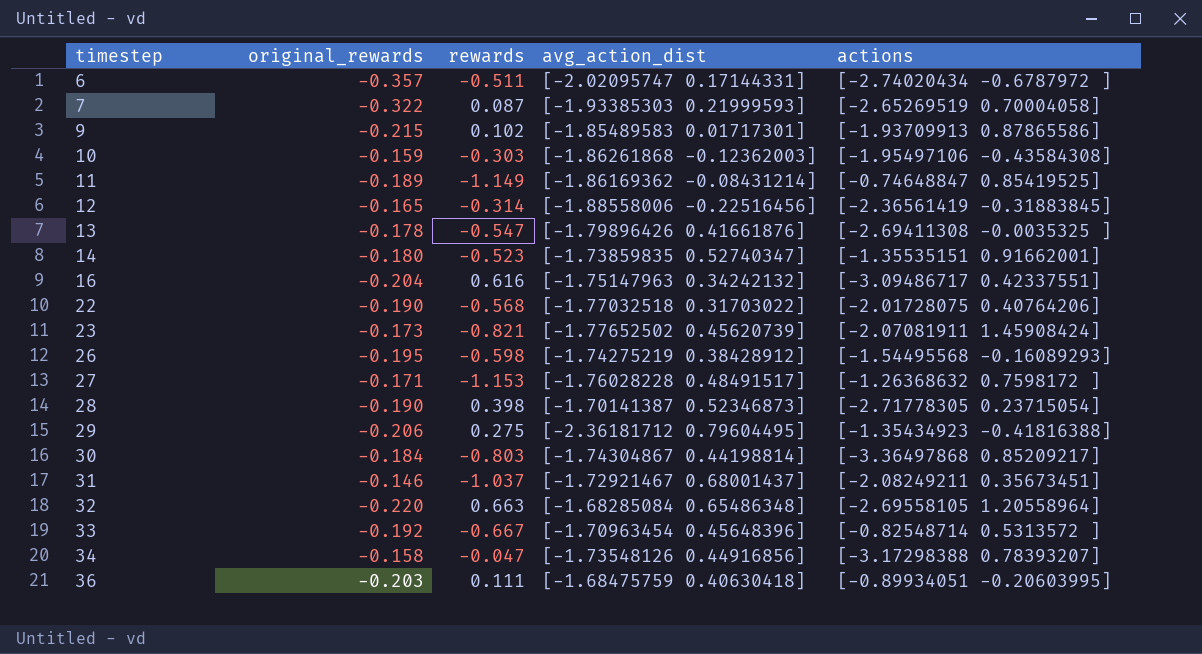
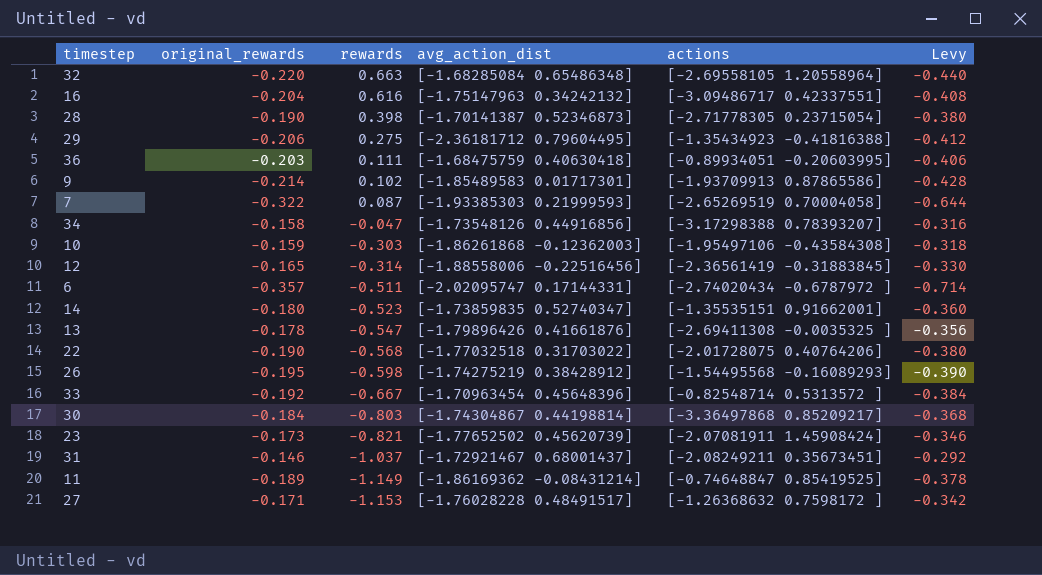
row order: timestep ascending -> rewards descending
column Levy | formula: none -> [original_rewards] * 2
9 | original_rewards: -0.215 -> -0.214

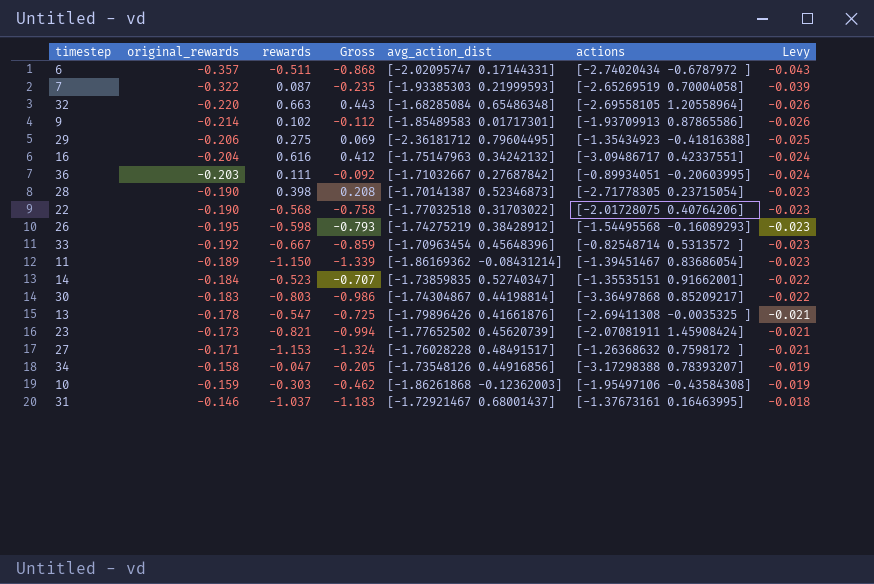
row order: rewards descending -> Levy ascending
column Gross | formula: none -> [original_rewards] + [rewards]
column Levy | formula: [original_rewards] * 2 -> [original_rewards] * 0.12
row 12: -0.165 | -0.314 | [-1.88558006 -0.22516456] | [-2.36561419 -0.31883845] | -0.330 -> none
36 | avg_action_dist: [-1.68475759 0.40630418] -> [-1.71032667 0.27687842]
11 | rewards: -1.149 -> -1.150
11 | actions: [-0.74648847 0.85419525] -> [-1.39451467 0.83686054]
14 | original_rewards: -0.180 -> -0.184
30 | original_rewards: -0.184 -> -0.183
31 | actions: [-2.08249211 0.35673451] -> [-1.37673161 0.16463995]

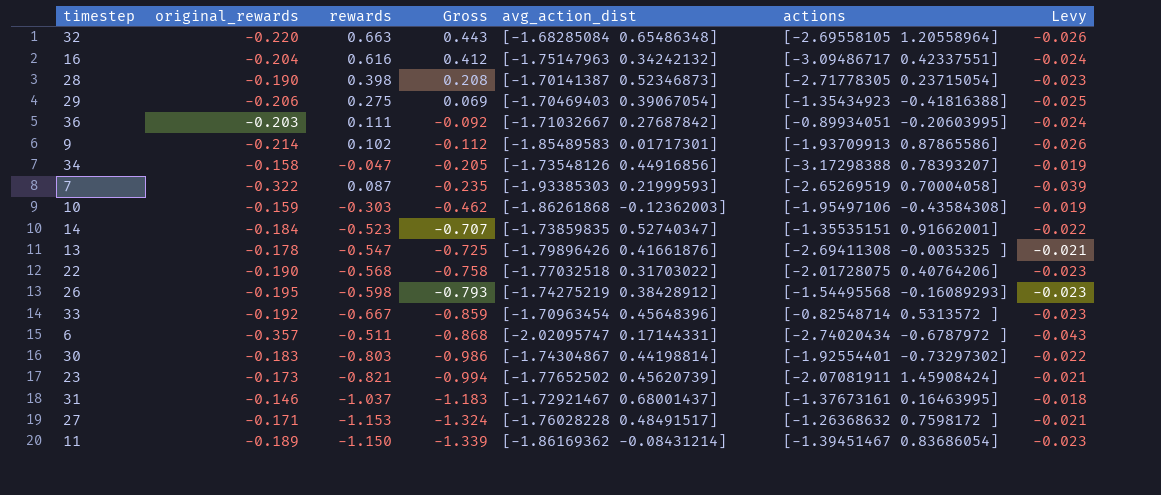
row order: Levy ascending -> Gross descending
29 | avg_action_dist: [-2.36181712 0.79604495] -> [-1.70469403 0.39067054]
30 | actions: [-3.36497868 0.85209217] -> [-1.92554401 -0.73297302]

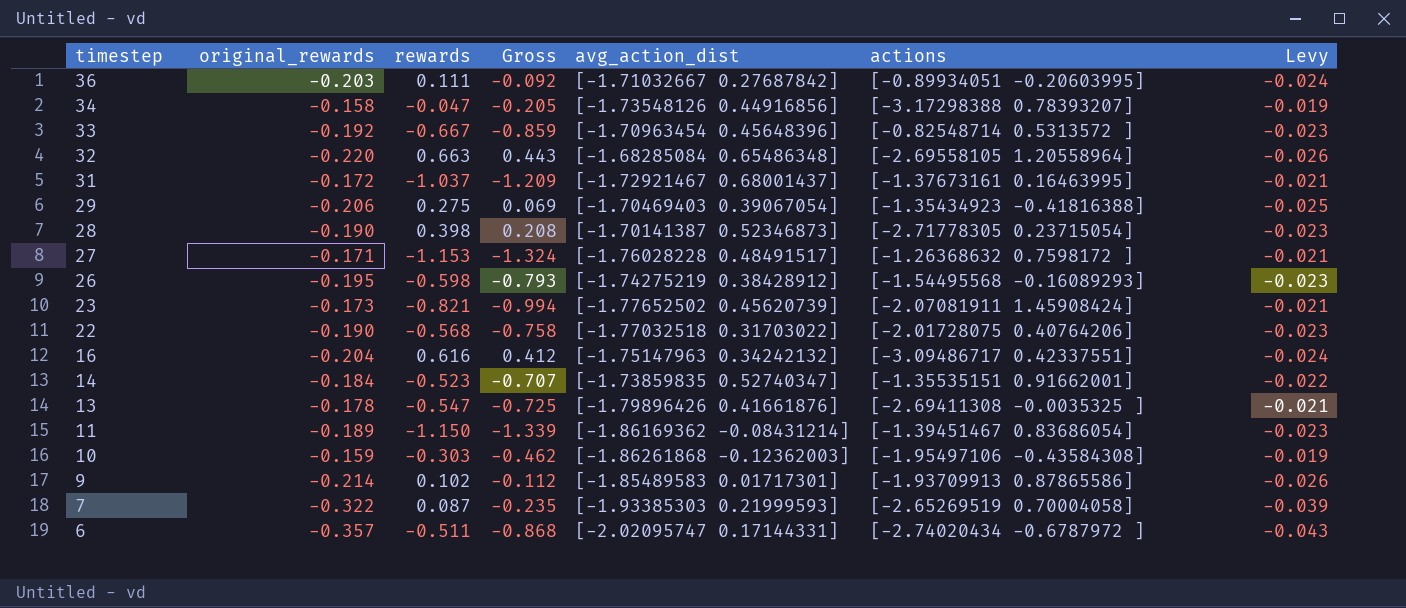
row order: Gross descending -> timestep descending
row 30: -0.183 | -0.803 | -0.986 | [-1.74304867 0.44198814] | [-1.92554401 -0.73297302] | -0.022 -> none
31 | original_rewards: -0.146 -> -0.172
31 | Gross: -1.183 -> -1.209
31 | Levy: -0.018 -> -0.021

